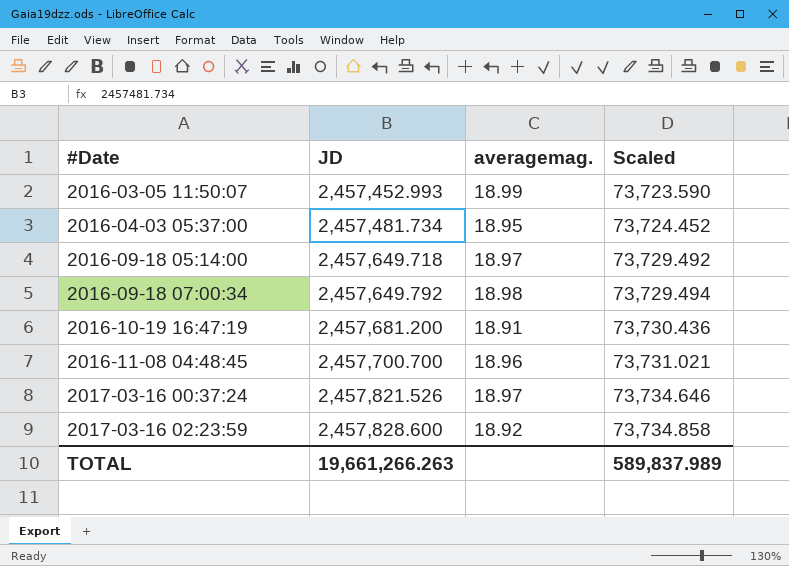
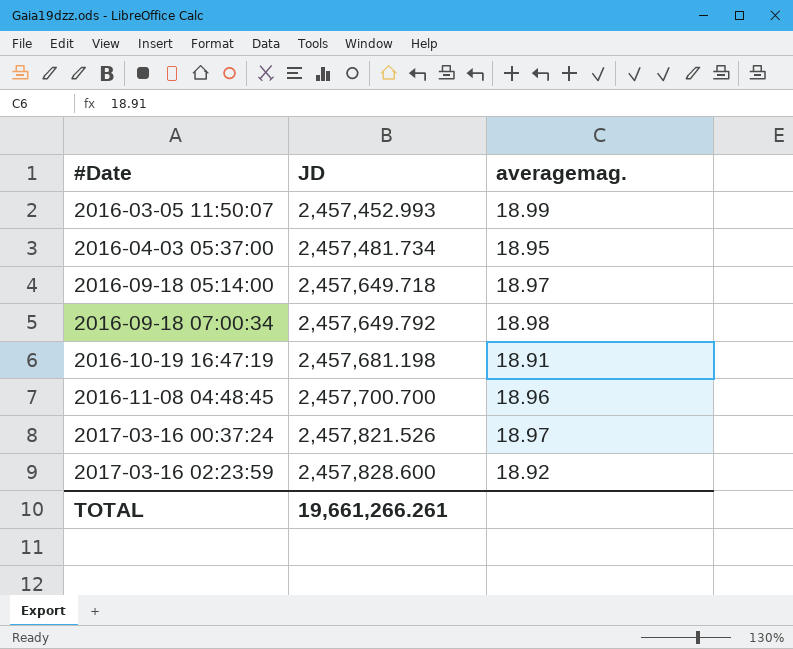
column Scaled | formula: [JD] * 0.03 -> none
2016-10-19 16:47:19 | JD: 2,457,681.200 -> 2,457,681.198
TOTAL | JD: 19,661,266.263 -> 19,661,266.261

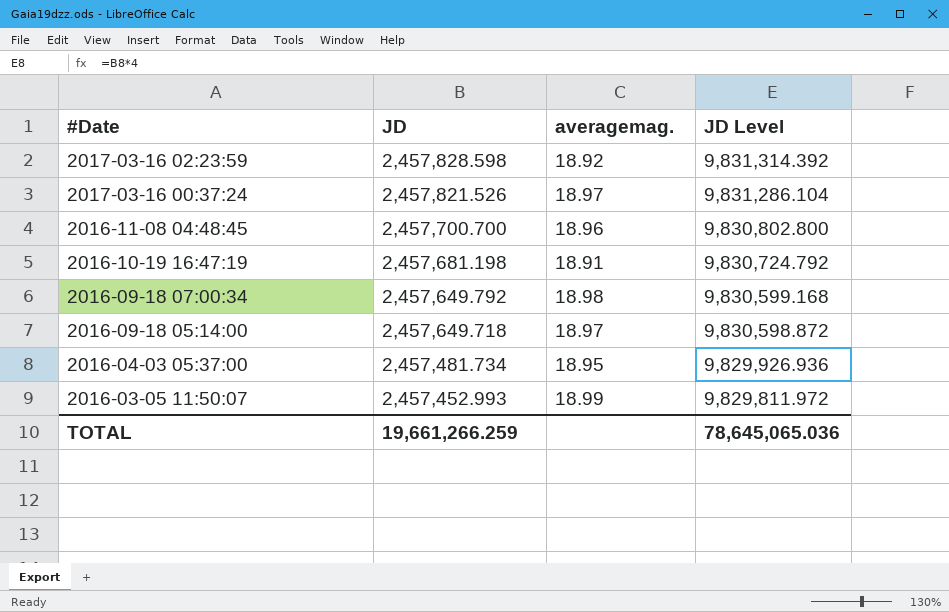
row order: #Date ascending -> #Date descending
column JD Level | formula: none -> [JD] * 4
2017-03-16 02:23:59 | JD: 2,457,828.600 -> 2,457,828.598
TOTAL | JD: 19,661,266.261 -> 19,661,266.259

